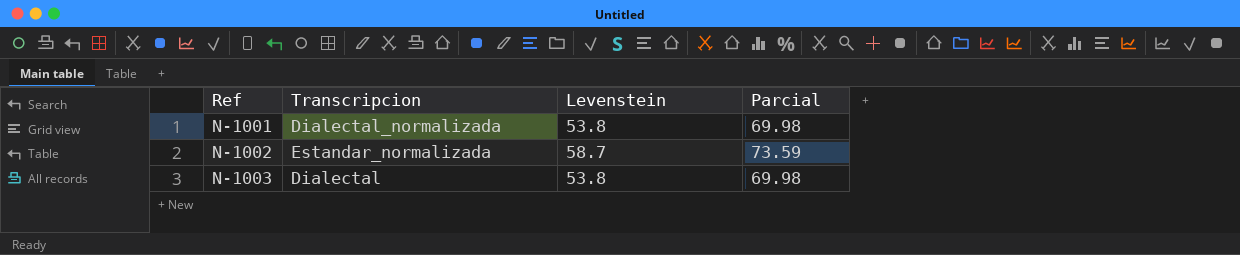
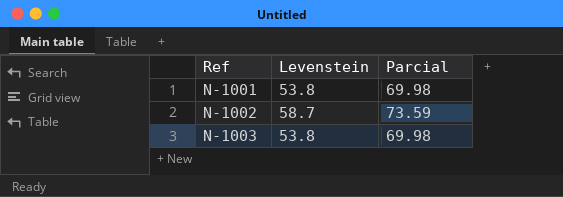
column Transcripcion | position: 2 -> none

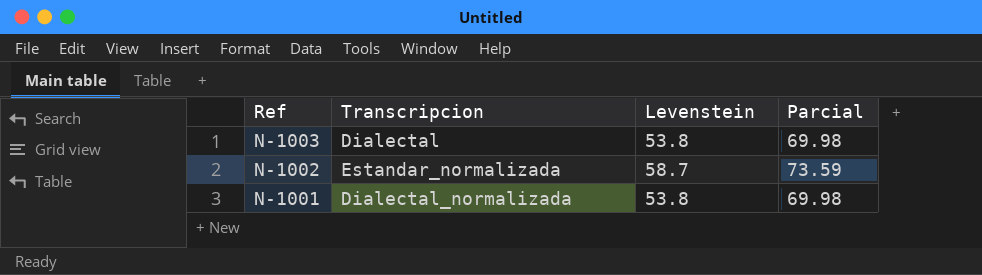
row order: Ref ascending -> Ref descending
column Transcripcion | position: none -> 2

